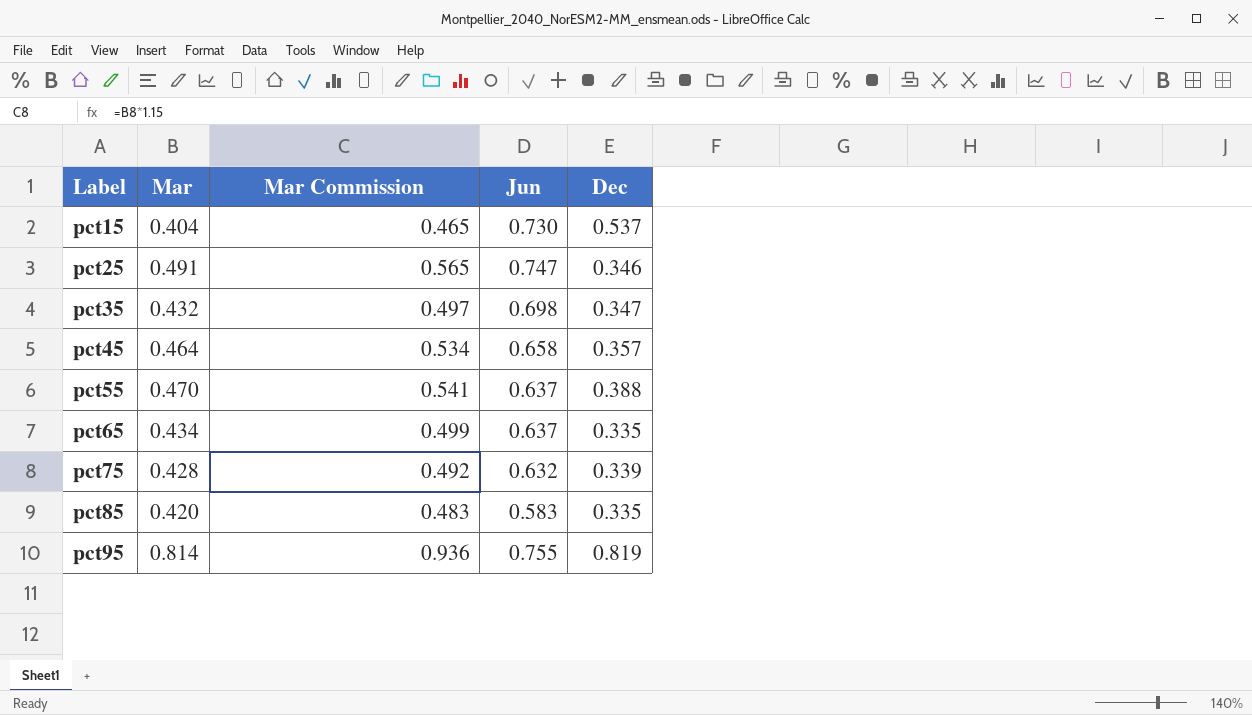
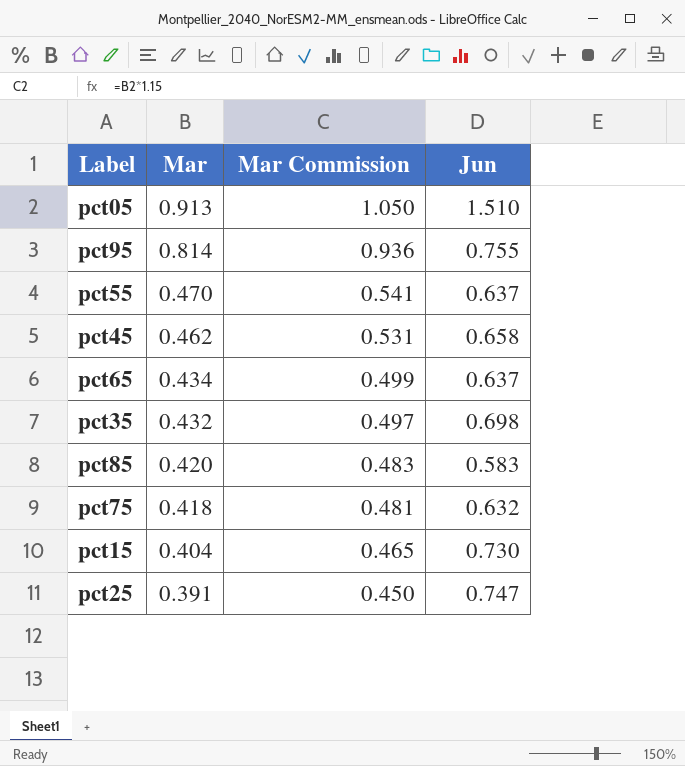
row order: Label ascending -> Mar descending
column Dec | position: 5 -> none
row pct05: none -> 0.913 | 1.050 | 1.510
pct45 | Mar: 0.464 -> 0.462
pct45 | Mar Commission: 0.534 -> 0.531
pct75 | Mar: 0.428 -> 0.418
pct75 | Mar Commission: 0.492 -> 0.481
pct25 | Mar: 0.491 -> 0.391
pct25 | Mar Commission: 0.565 -> 0.450

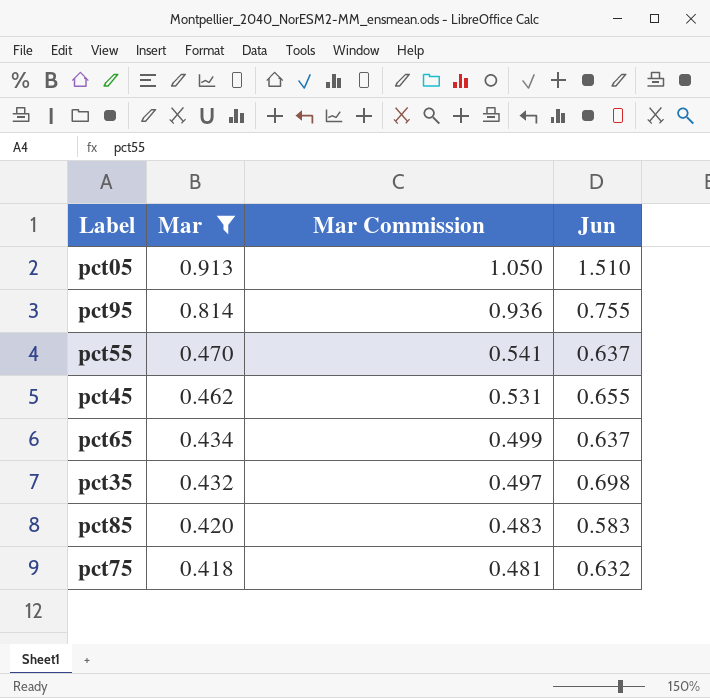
filter: none -> Mar >= 0.418
pct45 | Jun: 0.658 -> 0.655

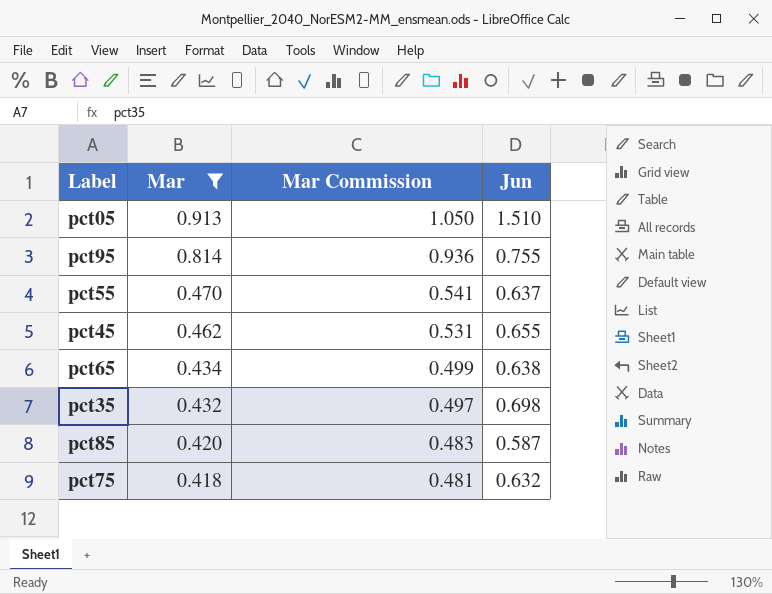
pct65 | Jun: 0.637 -> 0.638
pct85 | Jun: 0.583 -> 0.587

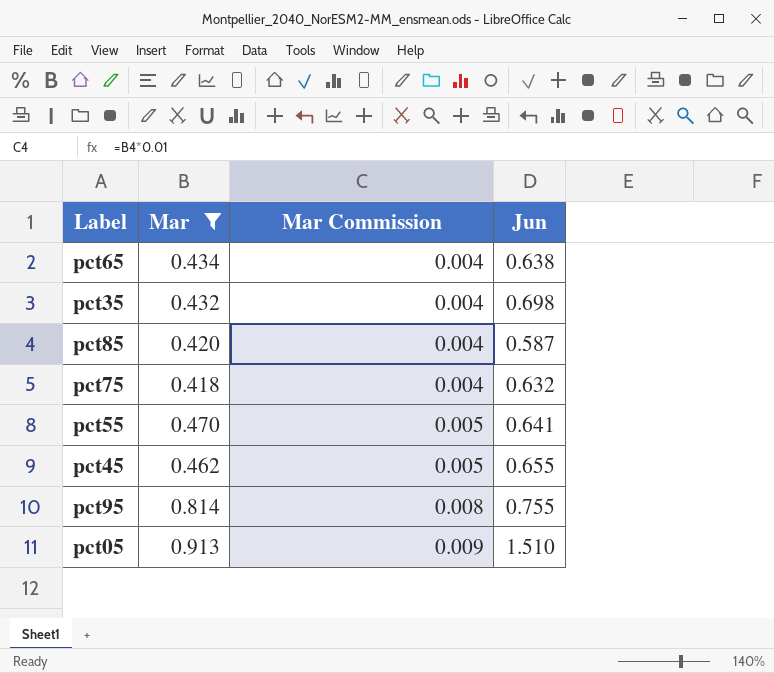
row order: Mar descending -> Mar Commission ascending
column Mar Commission | formula: [Mar] * 1.15 -> [Mar] * 0.01
pct55 | Jun: 0.637 -> 0.641

